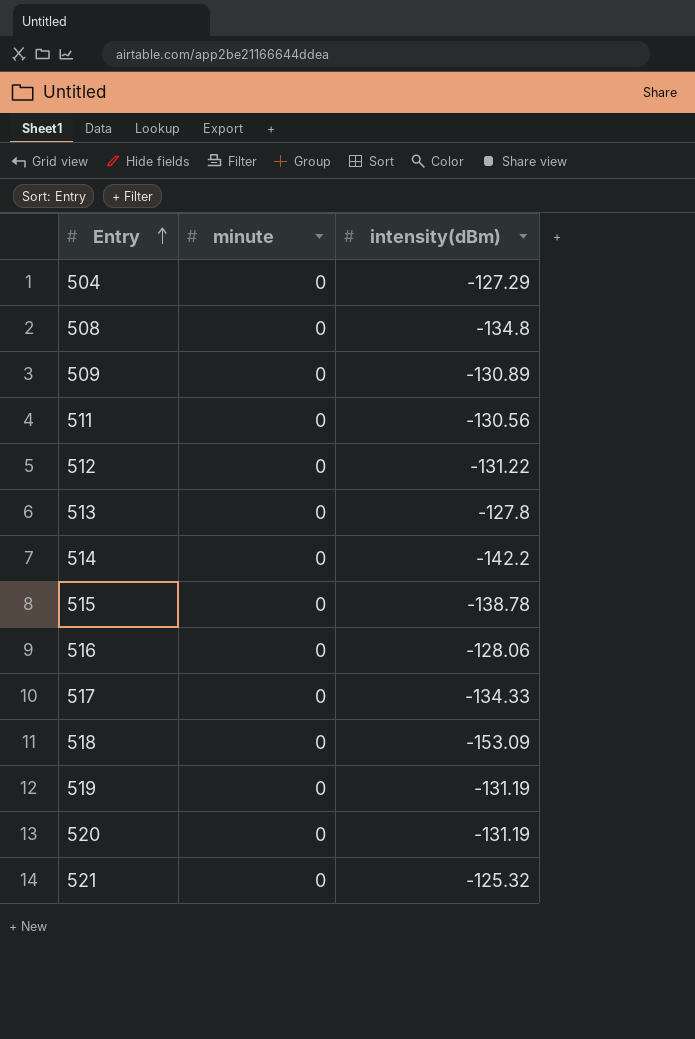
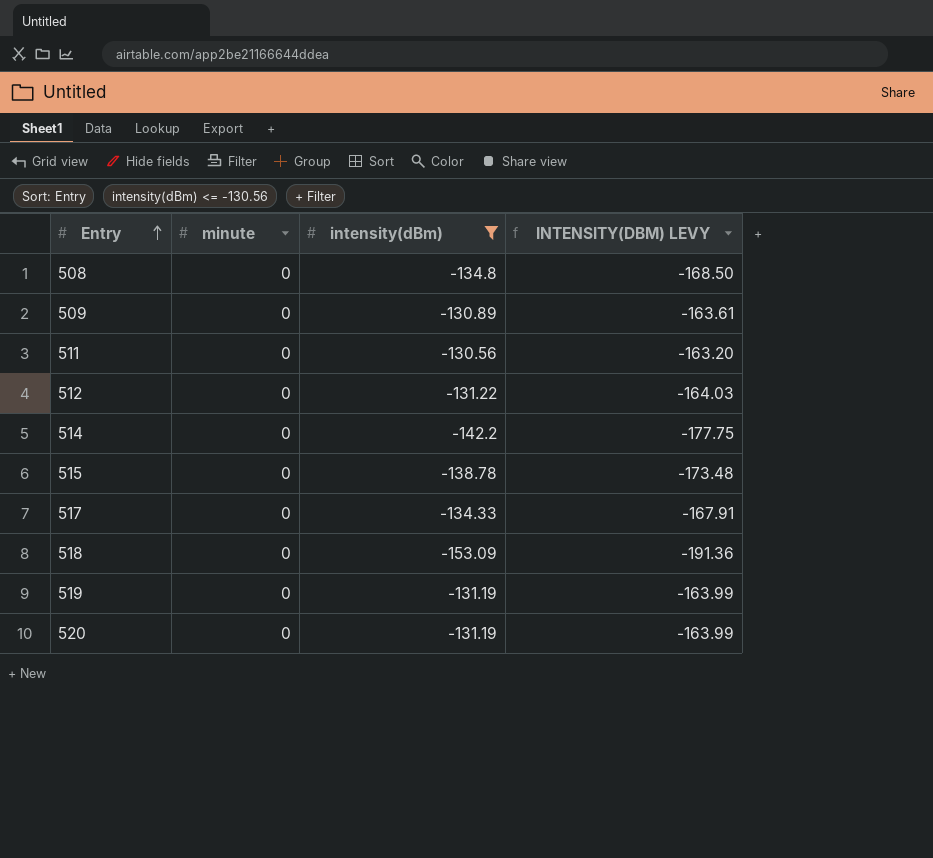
filter: none -> intensity(dBm) <= -130.56
column INTENSITY(DBM) LEVY | formula: none -> [intensity(dBm)] * 1.25

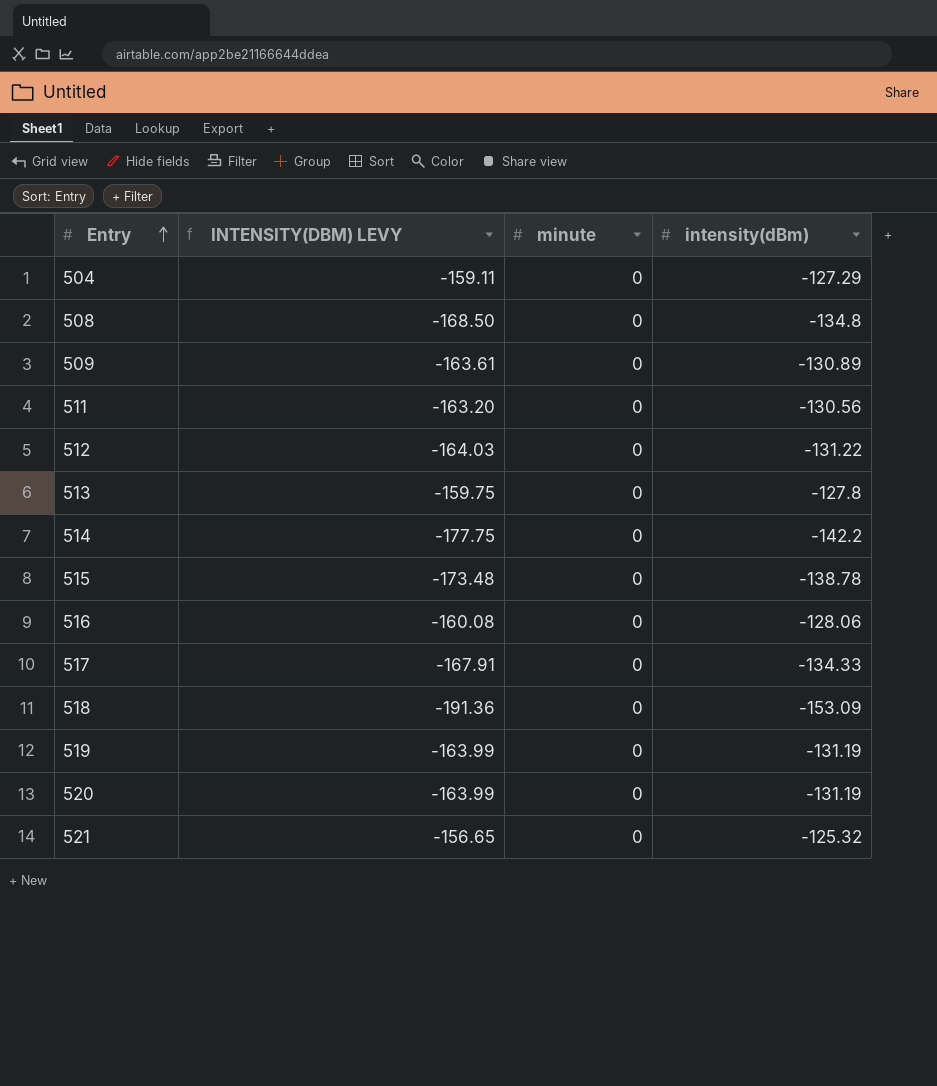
filter: intensity(dBm) <= -130.56 -> none
column INTENSITY(DBM) LEVY | position: 4 -> 2

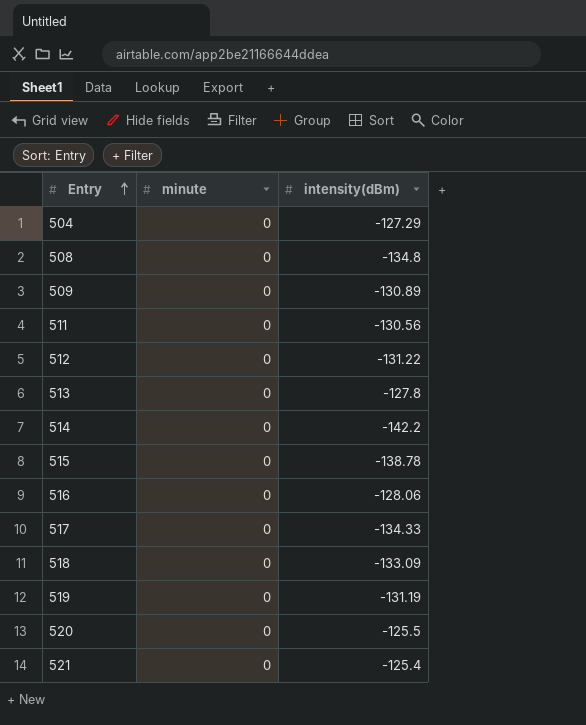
column INTENSITY(DBM) LEVY | formula: [intensity(dBm)] * 1.25 -> none
518 | intensity(dBm): -153.09 -> -133.09
520 | intensity(dBm): -131.19 -> -125.5
521 | intensity(dBm): -125.32 -> -125.4

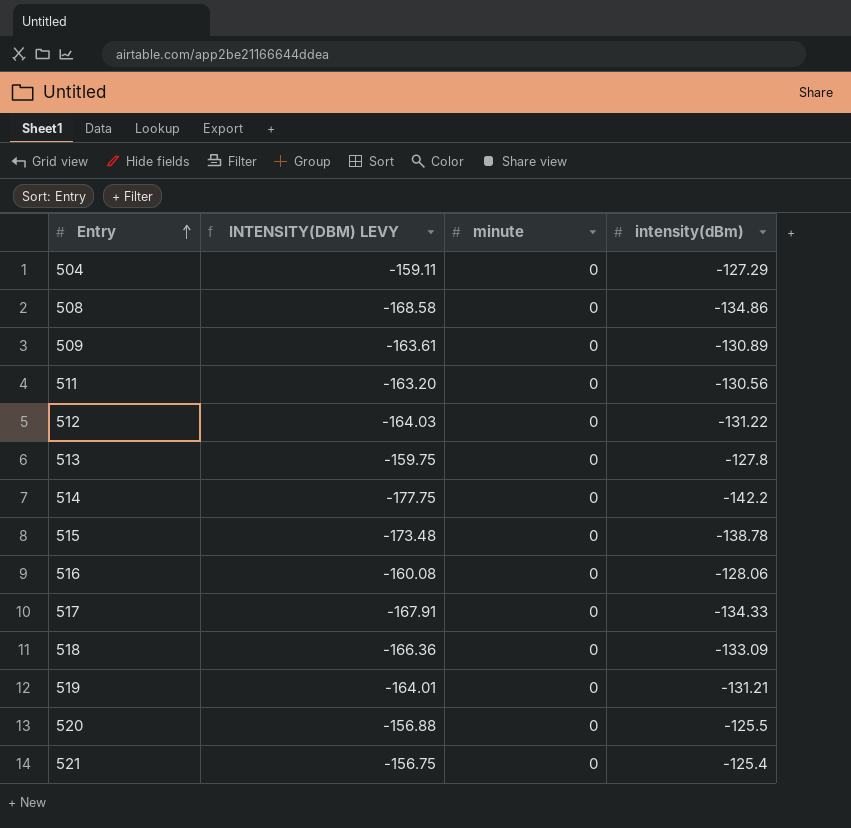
column INTENSITY(DBM) LEVY | formula: none -> [intensity(dBm)] * 1.25
508 | intensity(dBm): -134.8 -> -134.86
519 | intensity(dBm): -131.19 -> -131.21

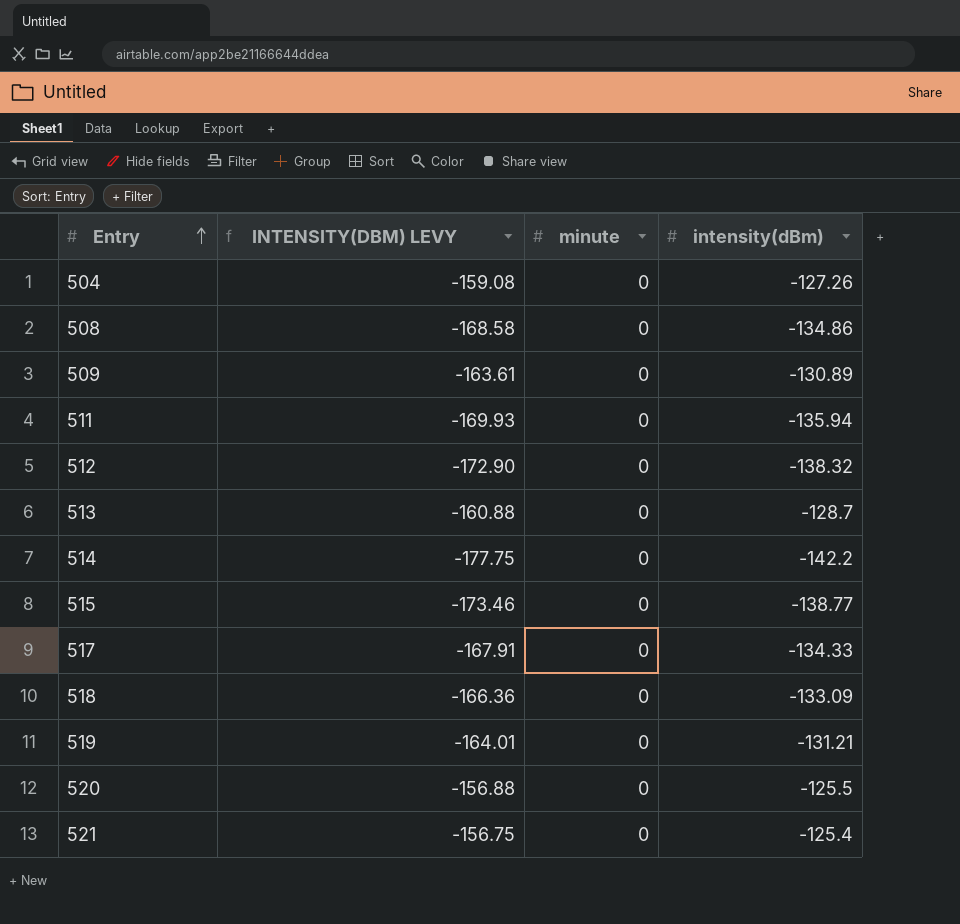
row 516: -160.08 | 0 | -128.06 -> none
504 | INTENSITY(DBM) LEVY: -159.11 -> -159.08
504 | intensity(dBm): -127.29 -> -127.26
511 | INTENSITY(DBM) LEVY: -163.20 -> -169.93
511 | intensity(dBm): -130.56 -> -135.94
512 | INTENSITY(DBM) LEVY: -164.03 -> -172.90
512 | intensity(dBm): -131.22 -> -138.32
513 | INTENSITY(DBM) LEVY: -159.75 -> -160.88
513 | intensity(dBm): -127.8 -> -128.7
515 | INTENSITY(DBM) LEVY: -173.48 -> -173.46
515 | intensity(dBm): -138.78 -> -138.77

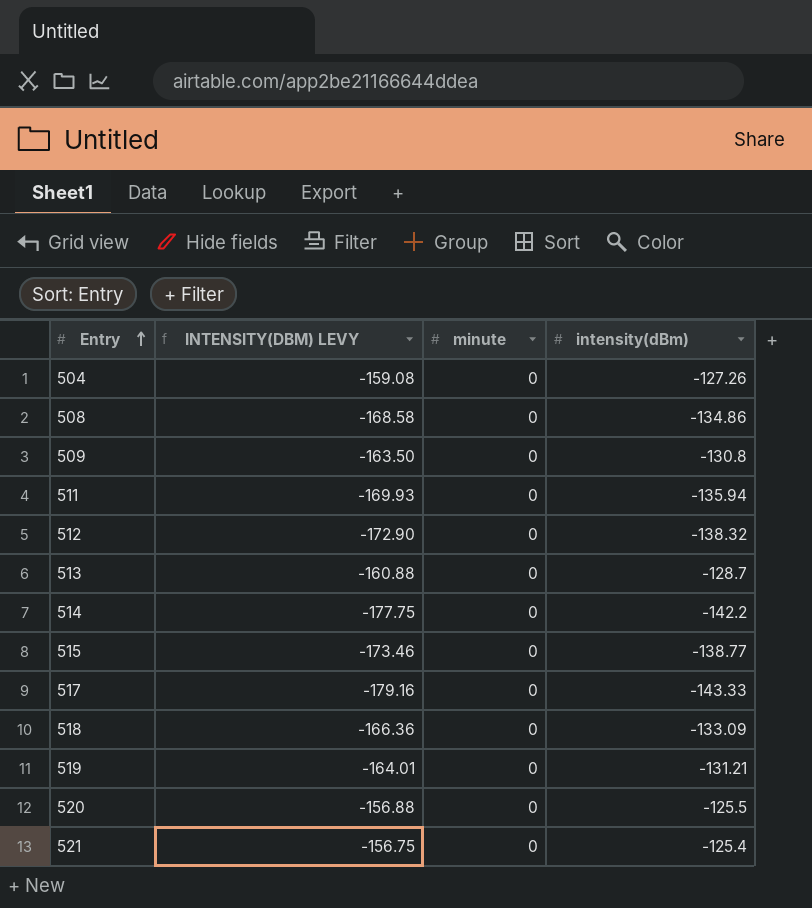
509 | INTENSITY(DBM) LEVY: -163.61 -> -163.50
509 | intensity(dBm): -130.89 -> -130.8
517 | INTENSITY(DBM) LEVY: -167.91 -> -179.16
517 | intensity(dBm): -134.33 -> -143.33

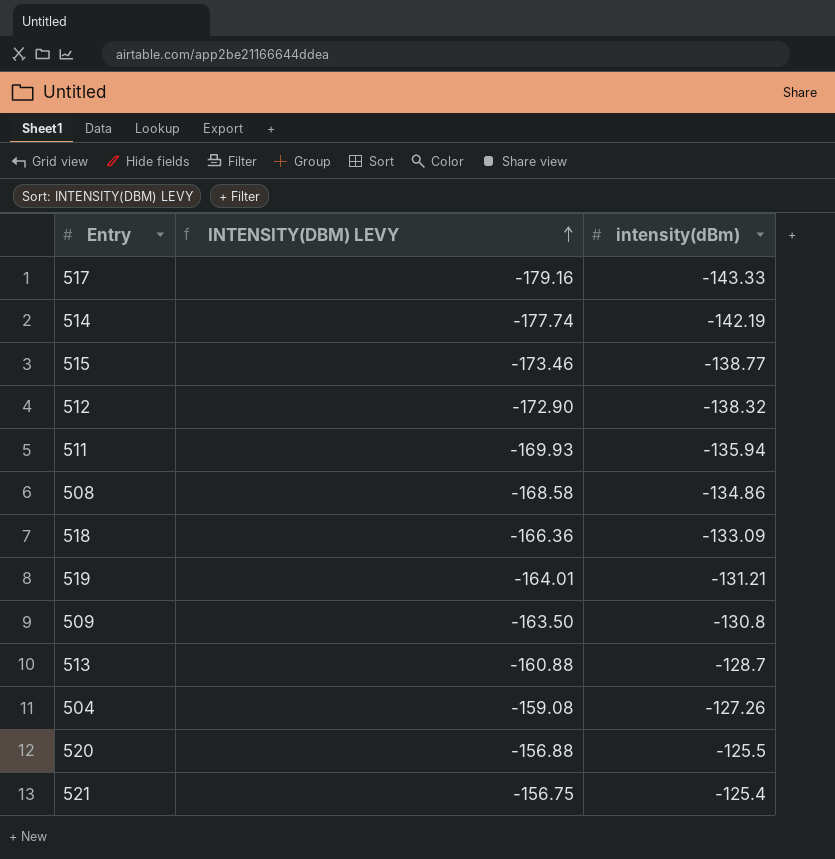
row order: Entry ascending -> INTENSITY(DBM) LEVY ascending
column minute | position: 3 -> none
514 | INTENSITY(DBM) LEVY: -177.75 -> -177.74
514 | intensity(dBm): -142.2 -> -142.19

